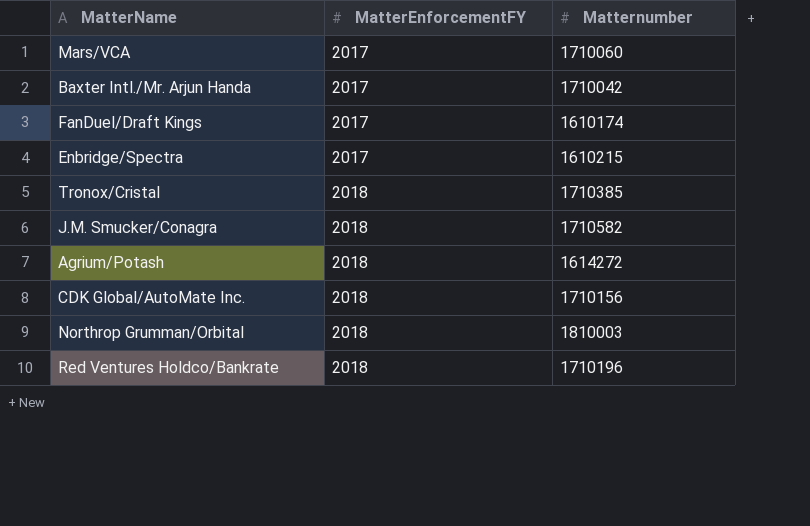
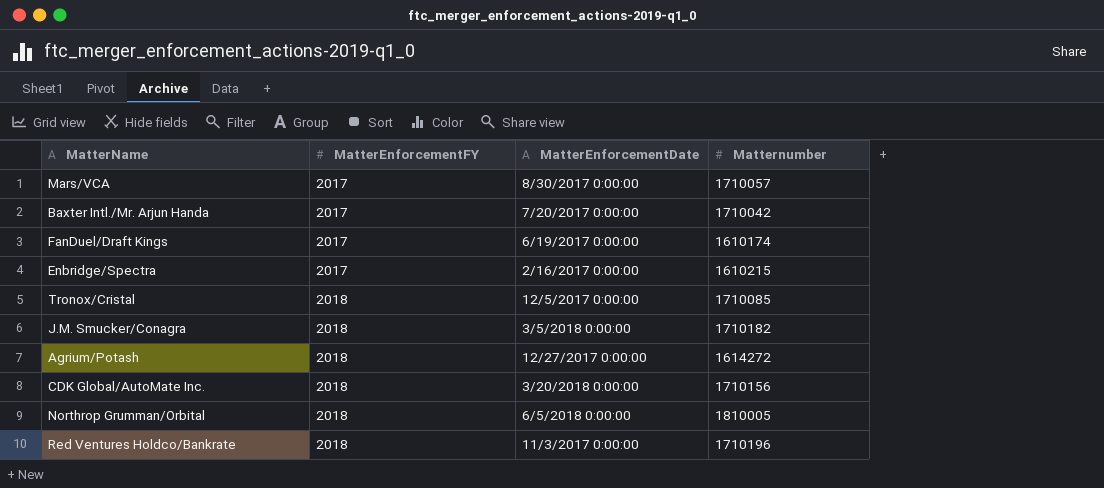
column MatterEnforcementDate | position: none -> 3
Mars/VCA | Matternumber: 1710060 -> 1710057
Tronox/Cristal | Matternumber: 1710385 -> 1710085
J.M. Smucker/Conagra | Matternumber: 1710582 -> 1710182
Northrop Grumman/Orbital | Matternumber: 1810003 -> 1810005

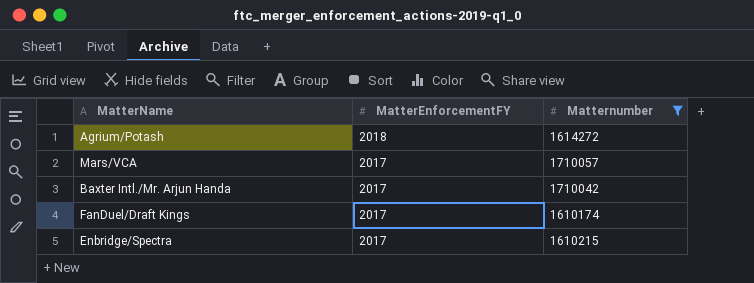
filter: none -> Matternumber <= 1710057
row order: MatterEnforcementFY ascending -> MatterEnforcementFY descending
column MatterEnforcementDate | position: 3 -> none

